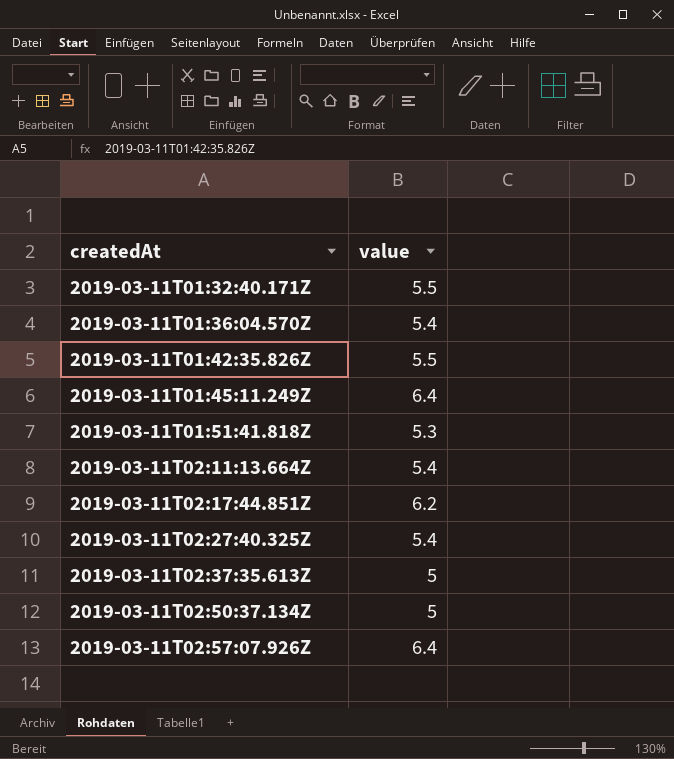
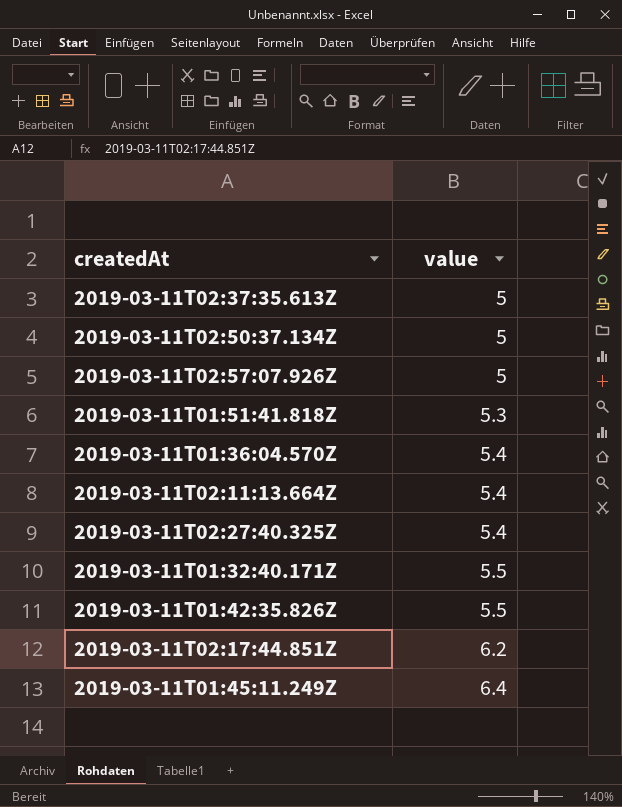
row order: createdAt ascending -> value ascending
2019-03-11T02:57:07.926Z | value: 6.4 -> 5

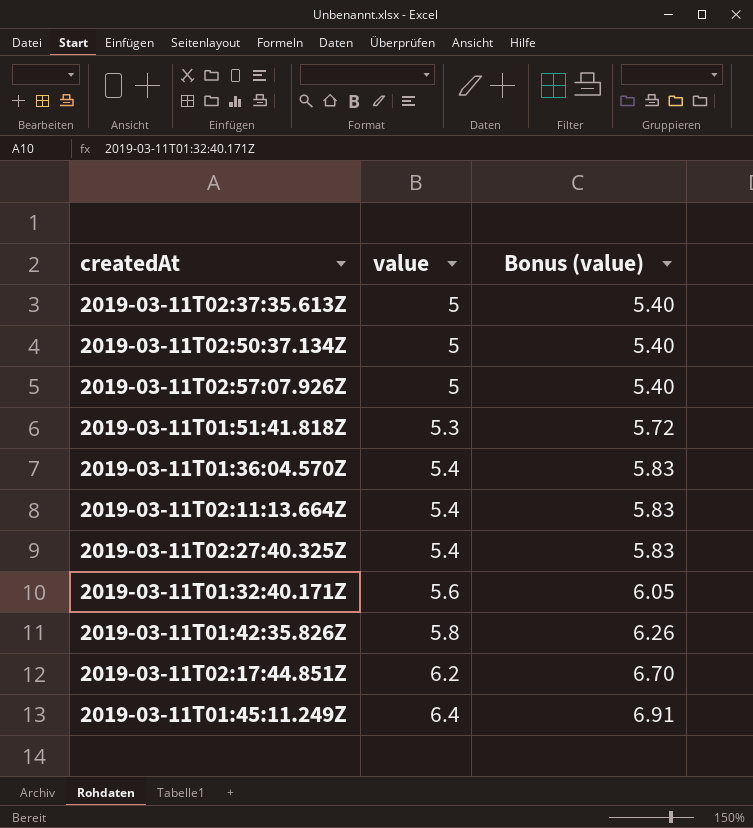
column Bonus (value) | formula: none -> [value] * 1.08
2019-03-11T01:32:40.171Z | value: 5.5 -> 5.6
2019-03-11T01:42:35.826Z | value: 5.5 -> 5.8

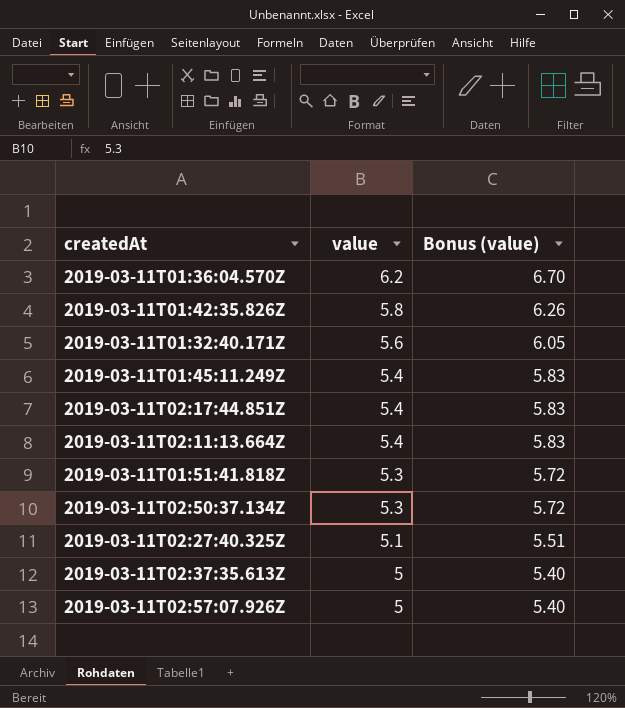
row order: value ascending -> value descending
2019-03-11T01:36:04.570Z | value: 5.4 -> 6.2
2019-03-11T01:36:04.570Z | Bonus (value): 5.83 -> 6.70
2019-03-11T01:45:11.249Z | value: 6.4 -> 5.4
2019-03-11T01:45:11.249Z | Bonus (value): 6.91 -> 5.83
2019-03-11T02:17:44.851Z | value: 6.2 -> 5.4
2019-03-11T02:17:44.851Z | Bonus (value): 6.70 -> 5.83
2019-03-11T02:50:37.134Z | value: 5 -> 5.3
2019-03-11T02:50:37.134Z | Bonus (value): 5.40 -> 5.72
2019-03-11T02:27:40.325Z | value: 5.4 -> 5.1
2019-03-11T02:27:40.325Z | Bonus (value): 5.83 -> 5.51

